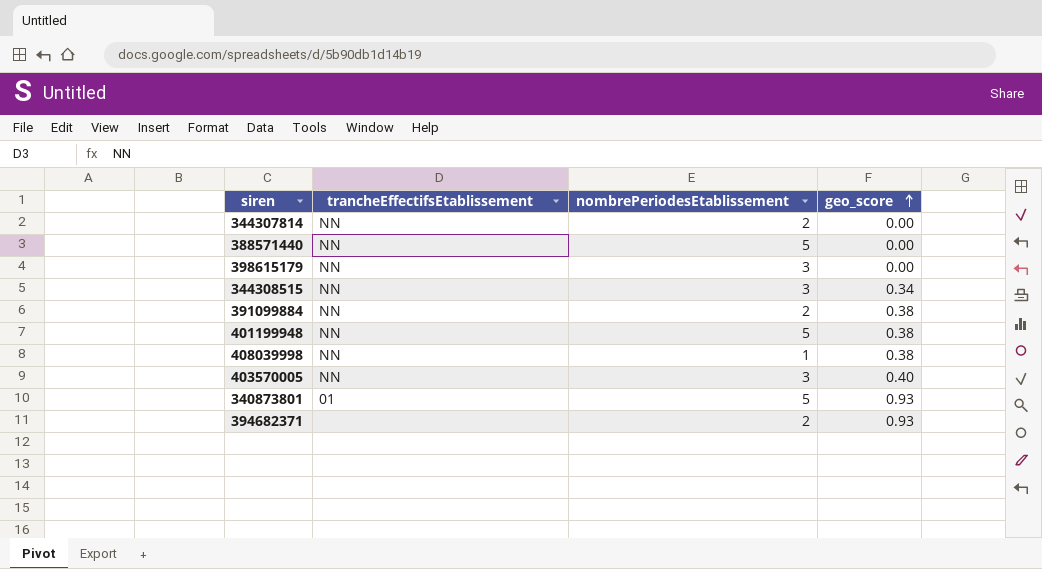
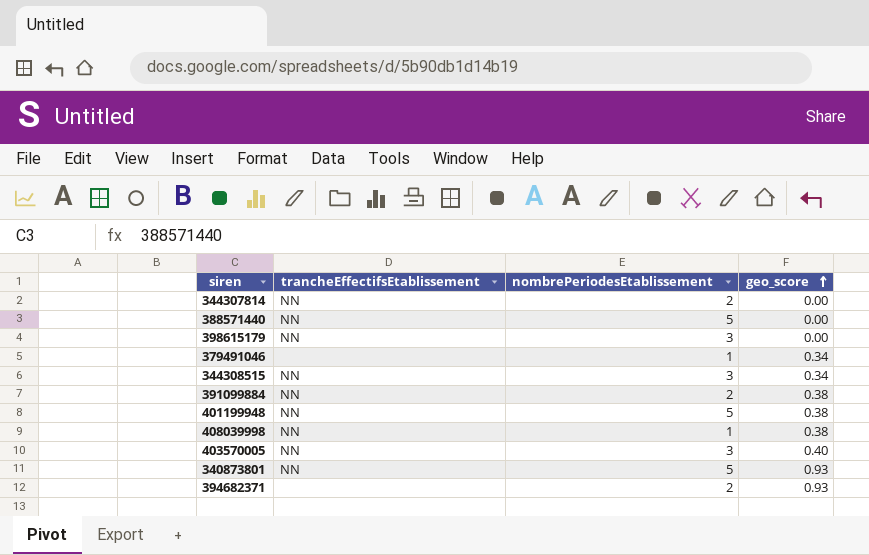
row 379491046: none -> none | 1 | 0.34
340873801 | trancheEffectifsEtablissement: 01 -> NN

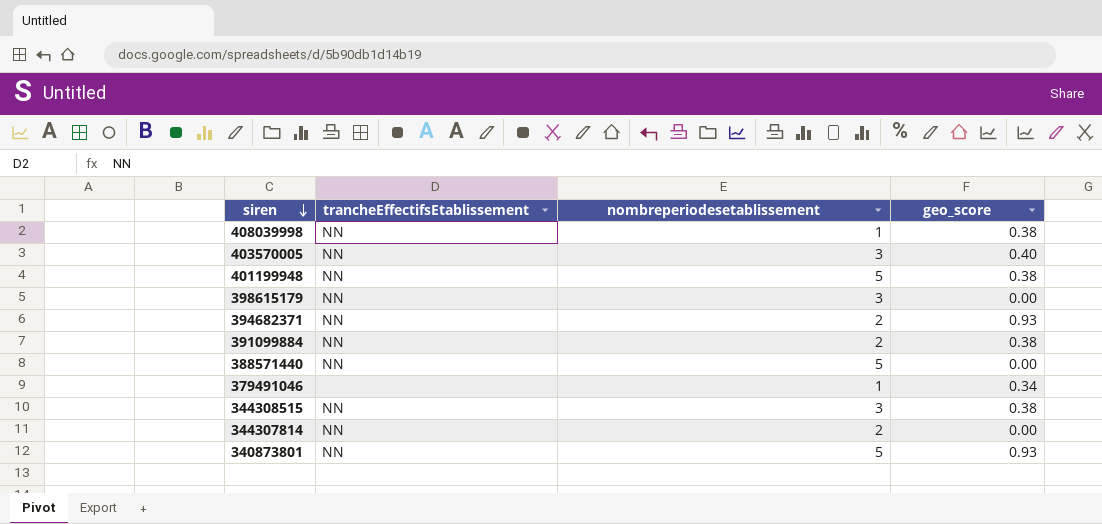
row order: geo_score ascending -> siren descending
column name: nombrePeriodesEtablissement -> nombreperiodesetablissement
394682371 | trancheEffectifsEtablissement: none -> NN
344308515 | geo_score: 0.34 -> 0.38

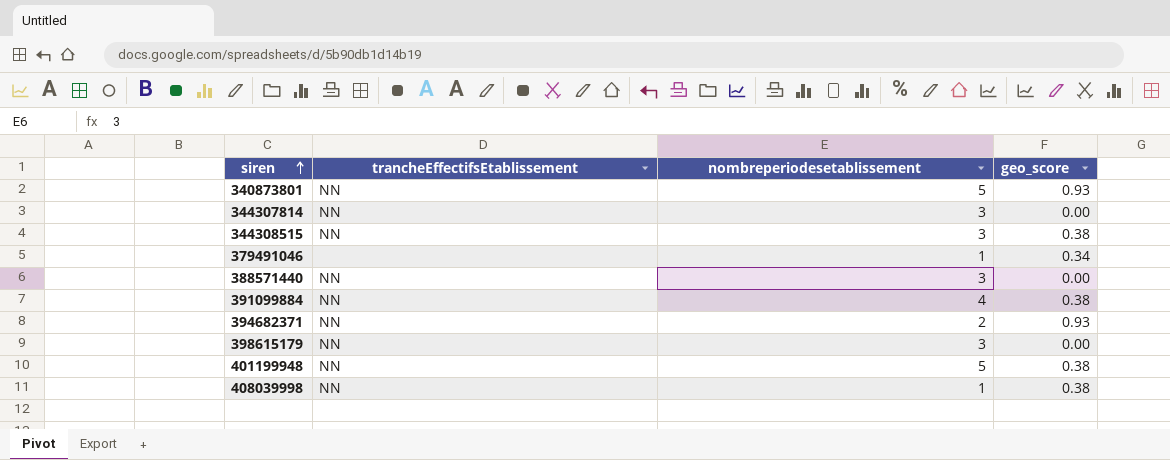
row order: siren descending -> siren ascending
row 403570005: NN | 3 | 0.40 -> none
344307814 | nombreperiodesetablissement: 2 -> 3
388571440 | nombreperiodesetablissement: 5 -> 3
391099884 | nombreperiodesetablissement: 2 -> 4

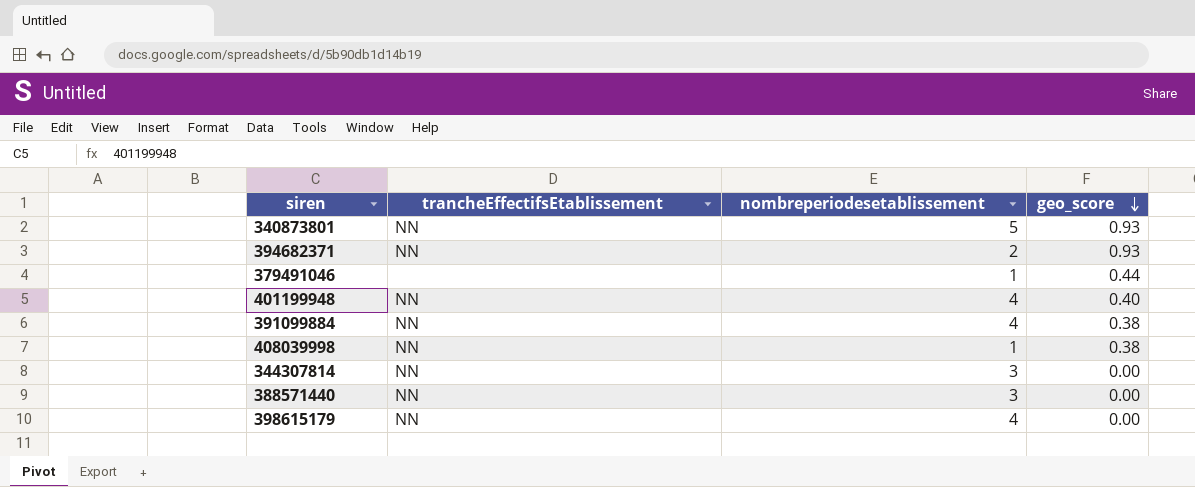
row order: siren ascending -> geo_score descending
row 344308515: NN | 3 | 0.38 -> none
379491046 | geo_score: 0.34 -> 0.44
401199948 | nombreperiodesetablissement: 5 -> 4
401199948 | geo_score: 0.38 -> 0.40
398615179 | nombreperiodesetablissement: 3 -> 4

